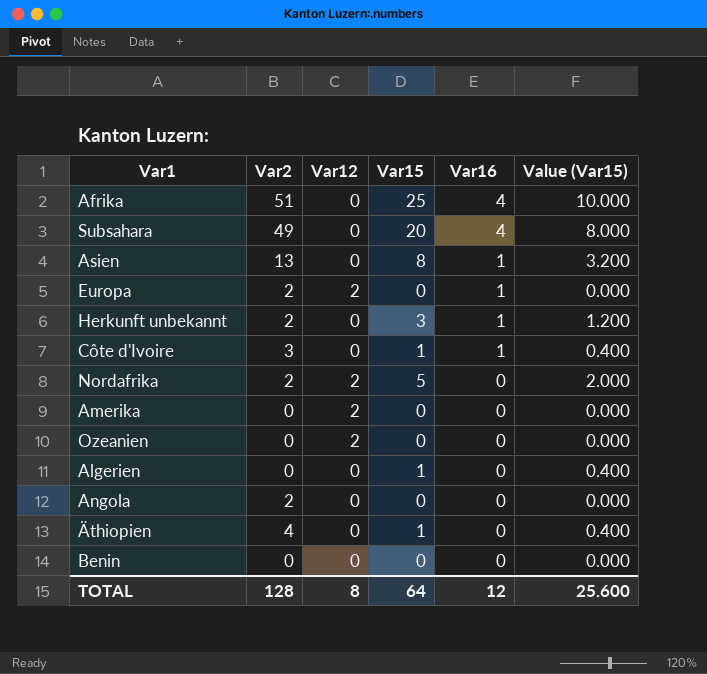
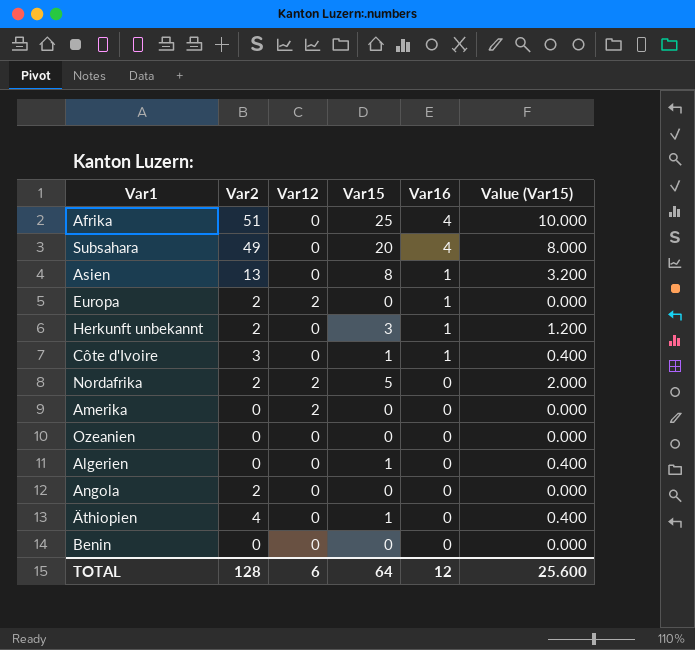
Ozeanien | Var12: 2 -> 0
TOTAL | Var12: 8 -> 6

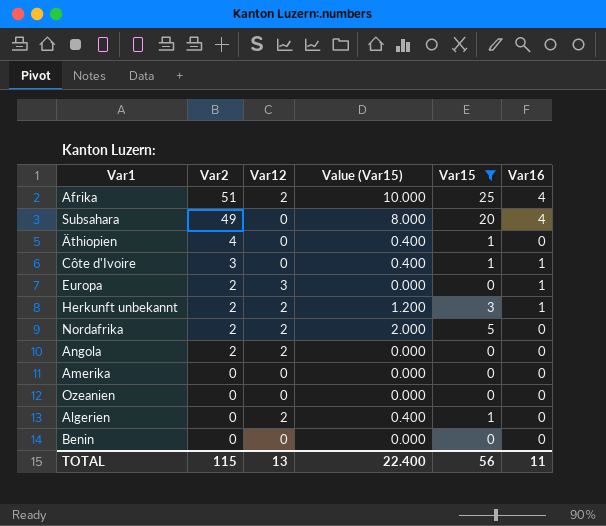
filter: none -> Var15 != 8
row order: Var16 descending -> Var2 descending
column Value (Var15) | position: 6 -> 4
Afrika | Var12: 0 -> 2
Europa | Var12: 2 -> 3
Herkunft unbekannt | Var12: 0 -> 2
Angola | Var12: 0 -> 2
Amerika | Var12: 2 -> 0
Algerien | Var12: 0 -> 2
TOTAL | Var2: 128 -> 115
TOTAL | Var12: 6 -> 13
TOTAL | Value (Var15): 25.600 -> 22.400
TOTAL | Var15: 64 -> 56
TOTAL | Var16: 12 -> 11

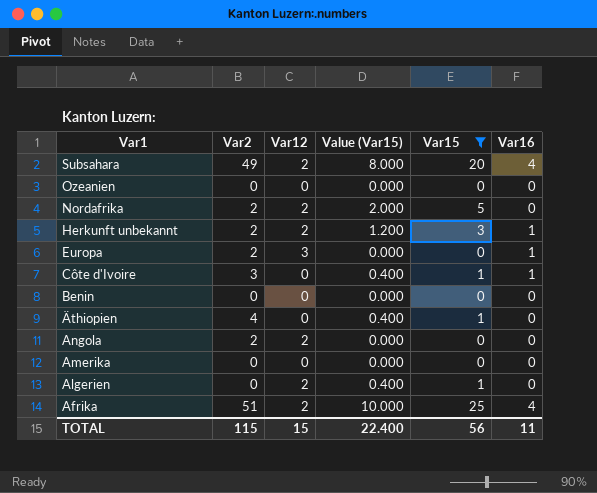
row order: Var2 descending -> Var1 descending
Subsahara | Var12: 0 -> 2
TOTAL | Var12: 13 -> 15

